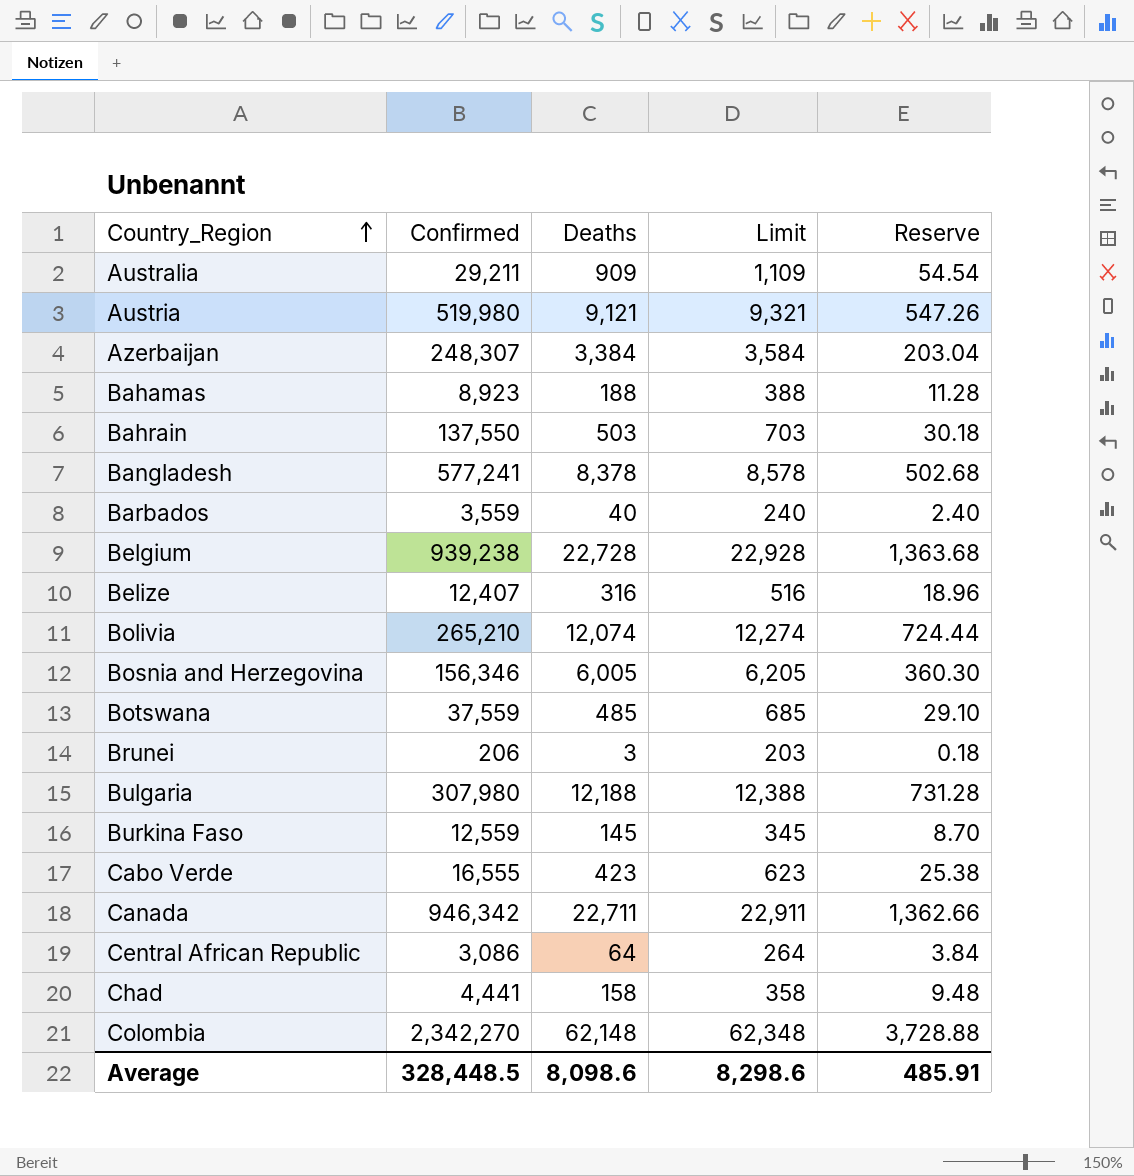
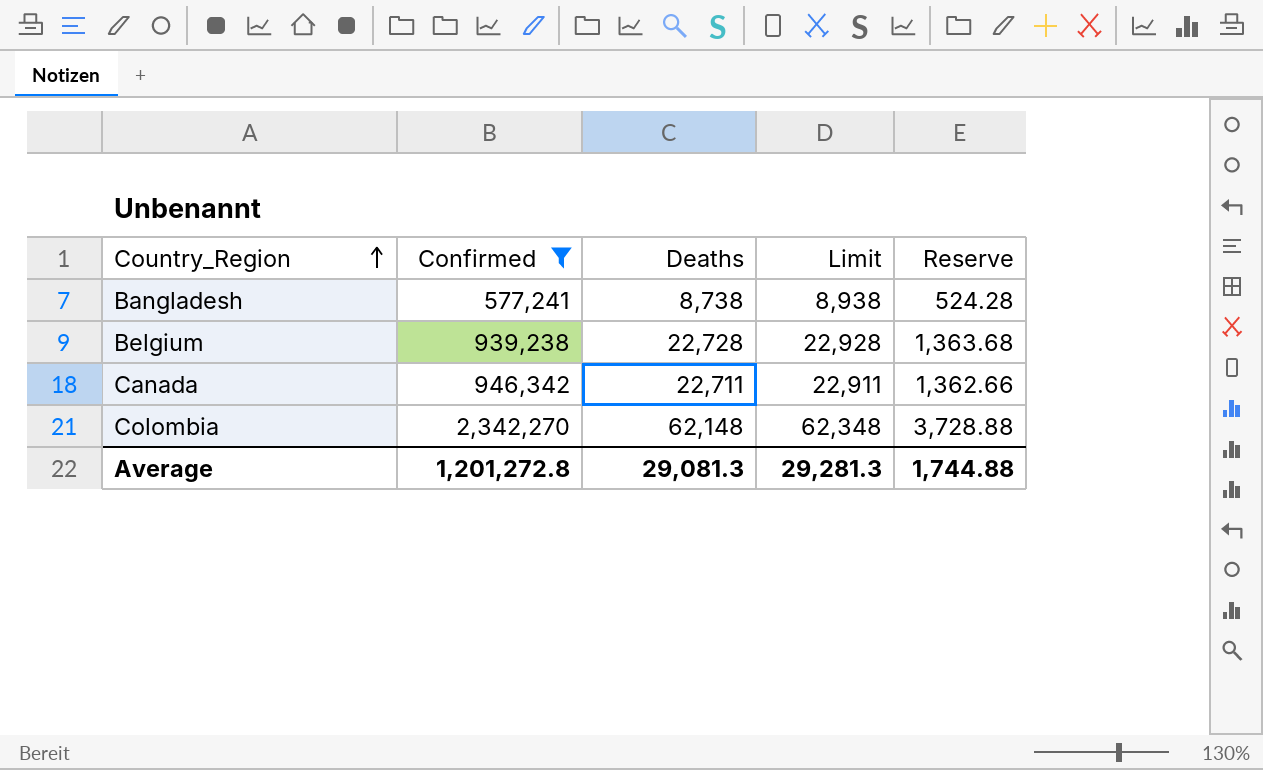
filter: none -> Confirmed >= 577,241
Bangladesh | Deaths: 8,378 -> 8,738
Bangladesh | Limit: 8,578 -> 8,938
Bangladesh | Reserve: 502.68 -> 524.28
Average | Confirmed: 328,448.5 -> 1,201,272.8
Average | Deaths: 8,098.6 -> 29,081.3
Average | Limit: 8,298.6 -> 29,281.3
Average | Reserve: 485.91 -> 1,744.88

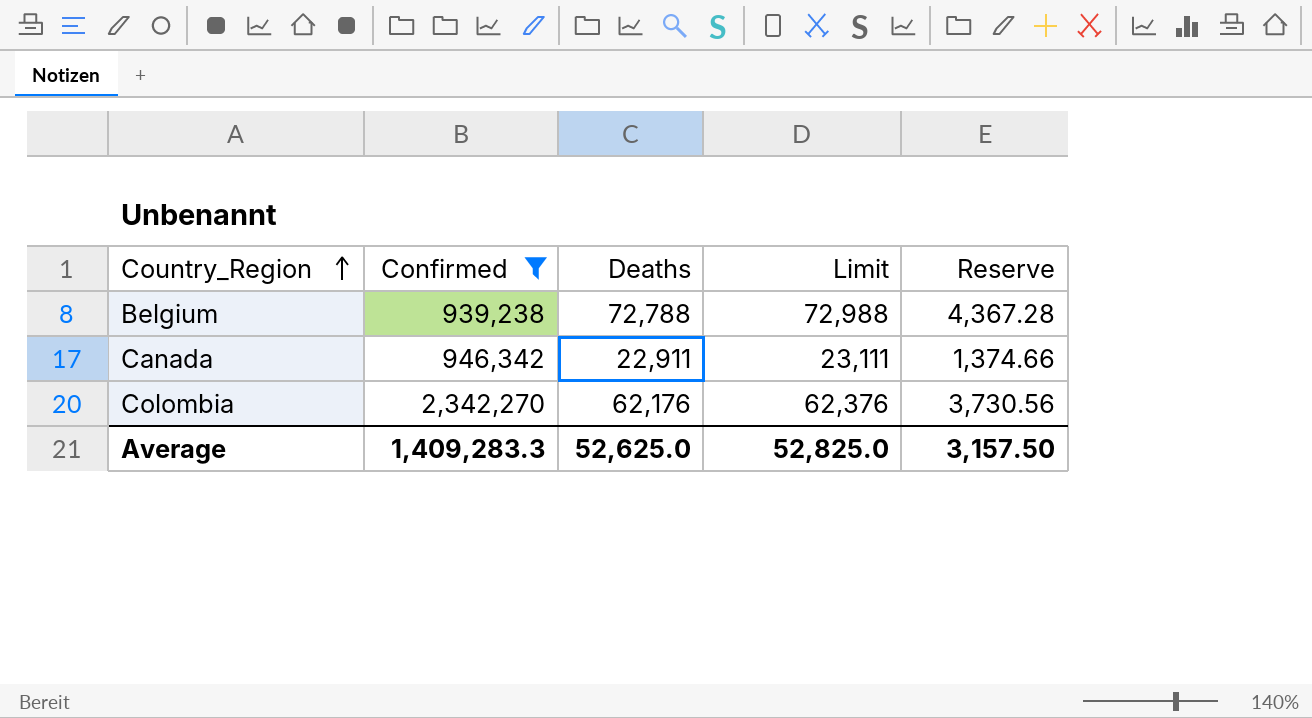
row Bangladesh: 577,241 | 8,738 | 8,938 | 524.28 -> none
Belgium | Deaths: 22,728 -> 72,788
Belgium | Limit: 22,928 -> 72,988
Belgium | Reserve: 1,363.68 -> 4,367.28
Canada | Deaths: 22,711 -> 22,911
Canada | Limit: 22,911 -> 23,111
Canada | Reserve: 1,362.66 -> 1,374.66
Colombia | Deaths: 62,148 -> 62,176
Colombia | Limit: 62,348 -> 62,376
Colombia | Reserve: 3,728.88 -> 3,730.56
Average | Confirmed: 1,201,272.8 -> 1,409,283.3
Average | Deaths: 29,081.3 -> 52,625.0
Average | Limit: 29,281.3 -> 52,825.0
Average | Reserve: 1,744.88 -> 3,157.50

